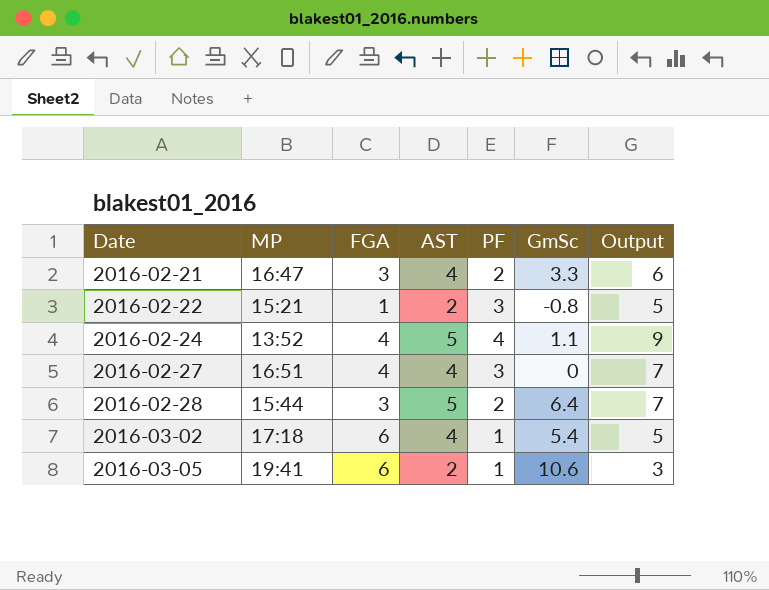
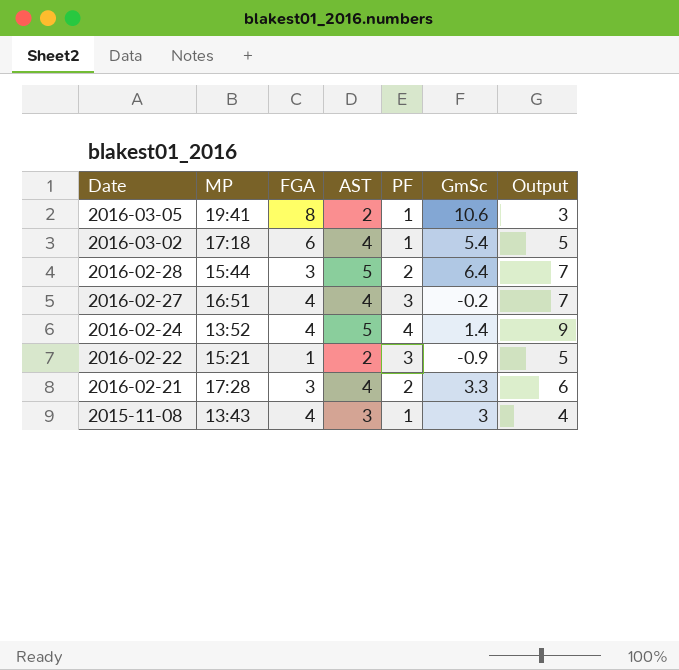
row order: Date ascending -> Date descending
2016-03-05 | FGA: 6 -> 8
2016-02-27 | GmSc: 0 -> -0.2
2016-02-24 | GmSc: 1.1 -> 1.4
2016-02-22 | GmSc: -0.8 -> -0.9
2016-02-21 | MP: 16:47 -> 17:28
row 2015-11-08: none -> 13:43 | 4 | 3 | 1 | 3 | 4

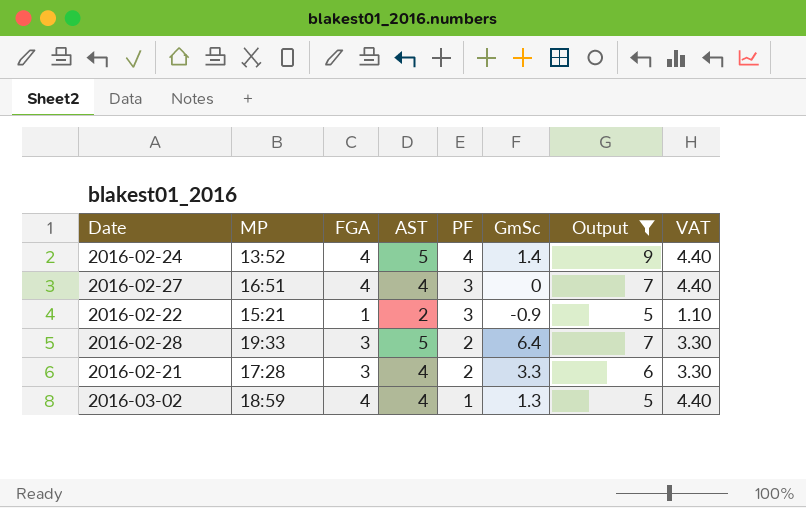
filter: none -> Output >= 5
row order: Date descending -> PF descending
column VAT | formula: none -> [FGA] * 1.1
2016-02-27 | GmSc: -0.2 -> 0
2016-02-28 | MP: 15:44 -> 19:33
2016-03-02 | MP: 17:18 -> 18:59
2016-03-02 | FGA: 6 -> 4
2016-03-02 | GmSc: 5.4 -> 1.3

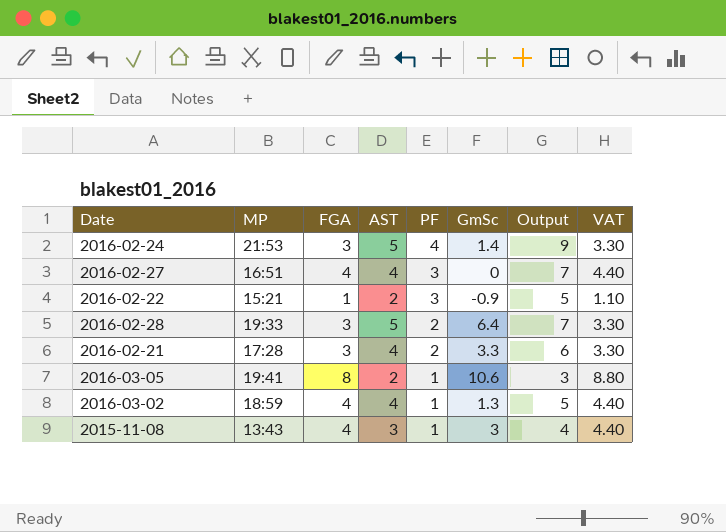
filter: Output >= 5 -> none
2016-02-24 | MP: 13:52 -> 21:53
2016-02-24 | FGA: 4 -> 3
2016-02-24 | VAT: 4.40 -> 3.30

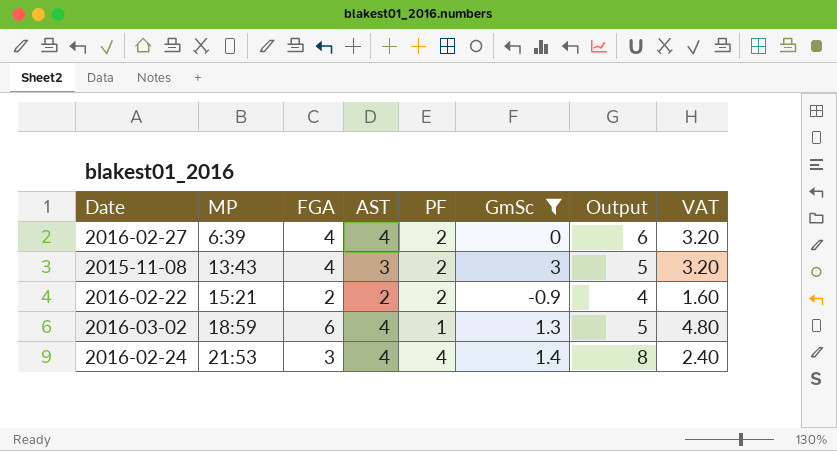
filter: none -> GmSc <= 3
row order: PF descending -> MP ascending
column VAT | formula: [FGA] * 1.1 -> [FGA] * 0.8
2016-02-27 | MP: 16:51 -> 6:39
2016-02-27 | PF: 3 -> 2
2016-02-27 | Output: 7 -> 6
2015-11-08 | PF: 1 -> 2
2015-11-08 | Output: 4 -> 5
2016-02-22 | FGA: 1 -> 2
2016-02-22 | PF: 3 -> 2
2016-02-22 | Output: 5 -> 4
2016-03-02 | FGA: 4 -> 6
2016-02-24 | AST: 5 -> 4
2016-02-24 | Output: 9 -> 8

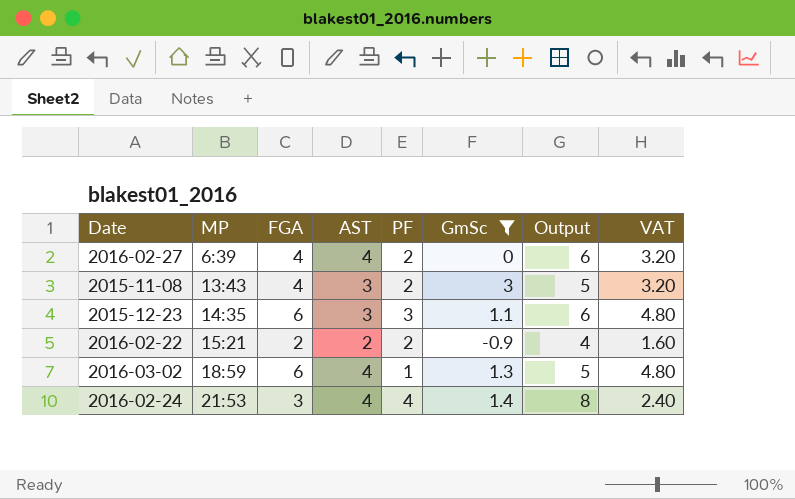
row 2015-12-23: none -> 14:35 | 6 | 3 | 3 | 1.1 | 6 | 4.80

